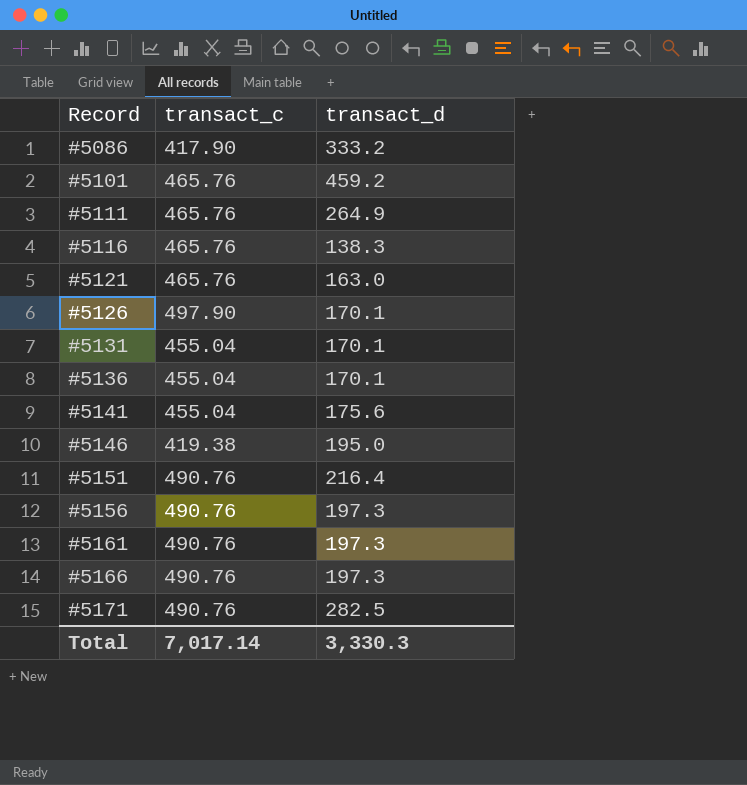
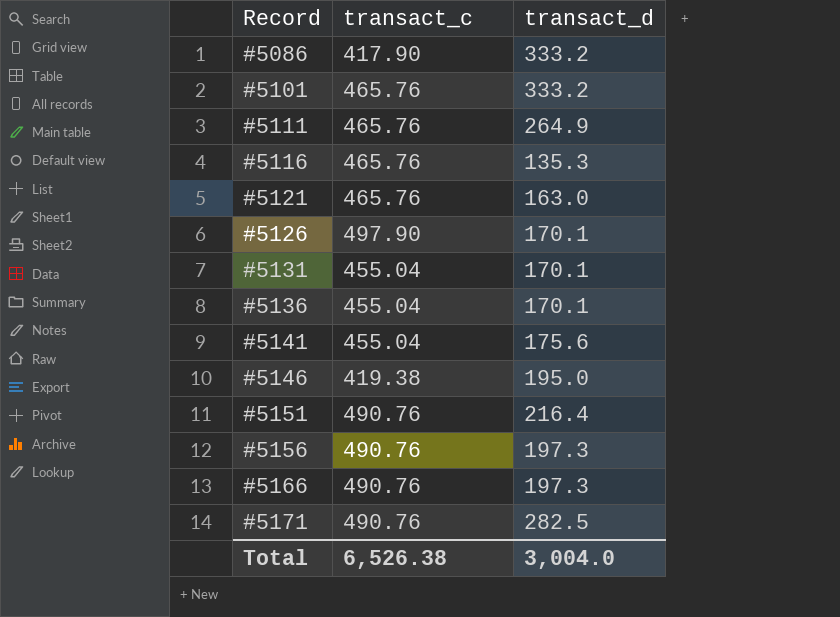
row #5161: 490.76 | 197.3 -> none
#5101 | transact_d: 459.2 -> 333.2
#5116 | transact_d: 138.3 -> 135.3
Total | transact_c: 7,017.14 -> 6,526.38
Total | transact_d: 3,330.3 -> 3,004.0

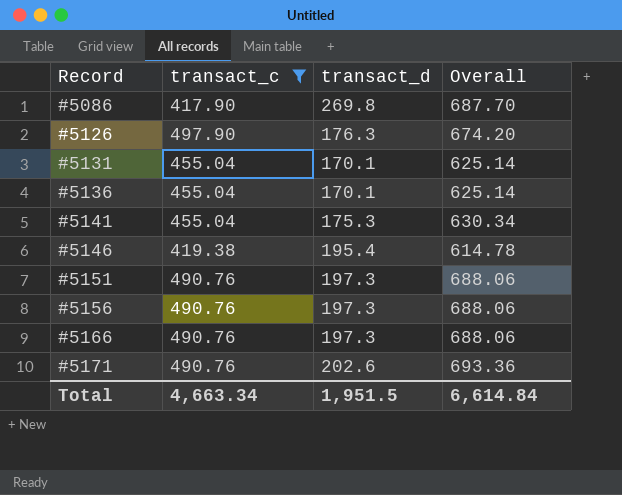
filter: none -> transact_c != 465.76
column Overall | formula: none -> [transact_c] + [transact_d]
#5086 | transact_d: 333.2 -> 269.8
#5126 | transact_d: 170.1 -> 176.3
#5141 | transact_d: 175.6 -> 175.3
#5146 | transact_d: 195.0 -> 195.4
#5151 | transact_d: 216.4 -> 197.3
#5171 | transact_d: 282.5 -> 202.6
Total | transact_c: 6,526.38 -> 4,663.34
Total | transact_d: 3,004.0 -> 1,951.5

